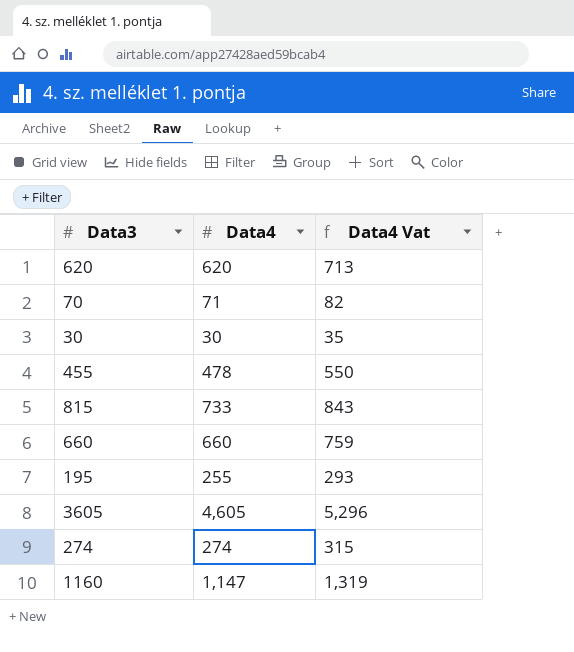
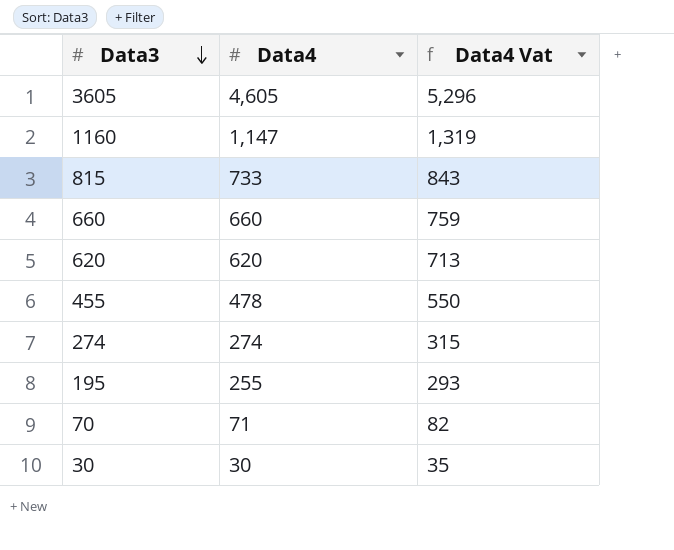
row order: none -> Data3 descending

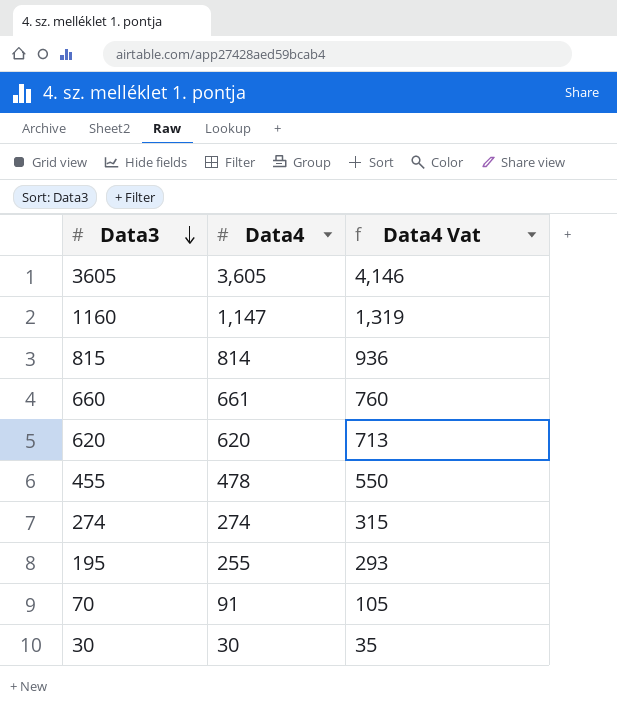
3605 | Data4: 4,605 -> 3,605
3605 | Data4 Vat: 5,296 -> 4,146
815 | Data4: 733 -> 814
815 | Data4 Vat: 843 -> 936
660 | Data4: 660 -> 661
660 | Data4 Vat: 759 -> 760
70 | Data4: 71 -> 91
70 | Data4 Vat: 82 -> 105

